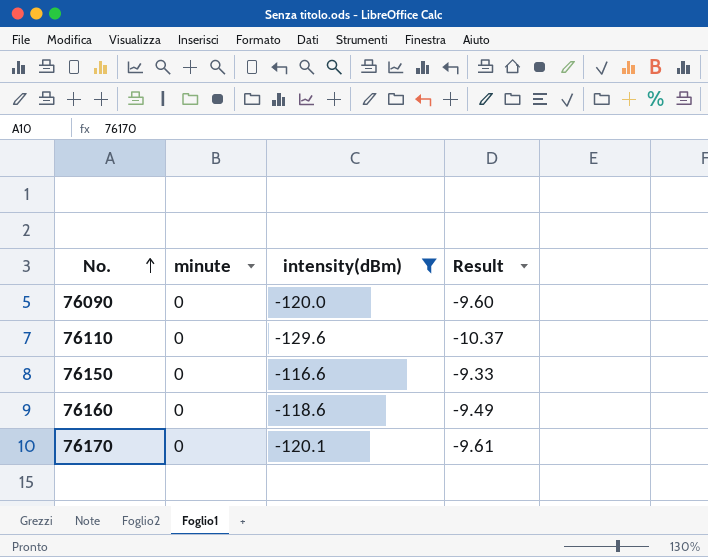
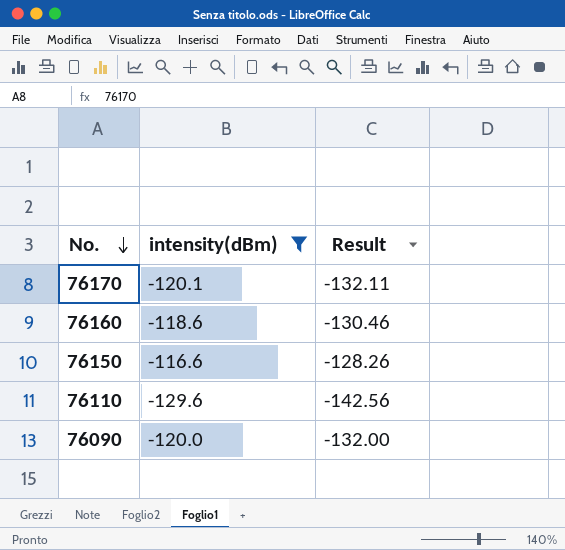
row order: No. ascending -> No. descending
column minute | position: 2 -> none
column Result | formula: [intensity(dBm)] * 0.08 -> [intensity(dBm)] * 1.1

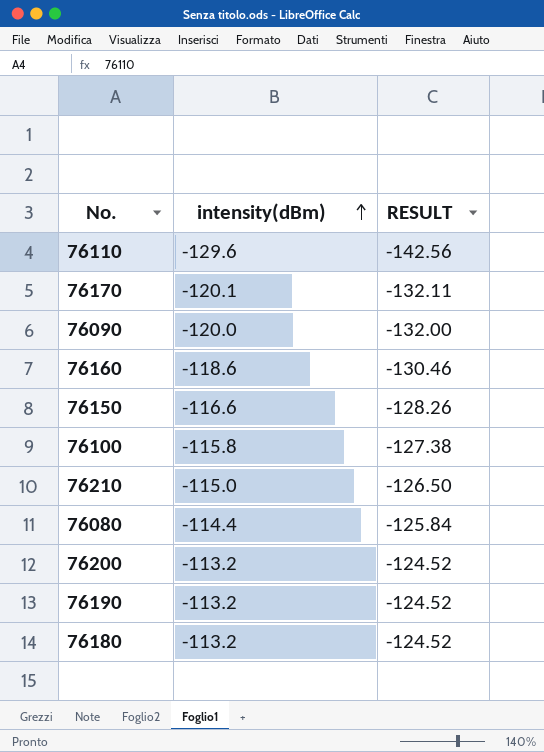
filter: intensity(dBm) <= -116.6 -> none
row order: No. descending -> intensity(dBm) ascending
column name: Result -> RESULT

